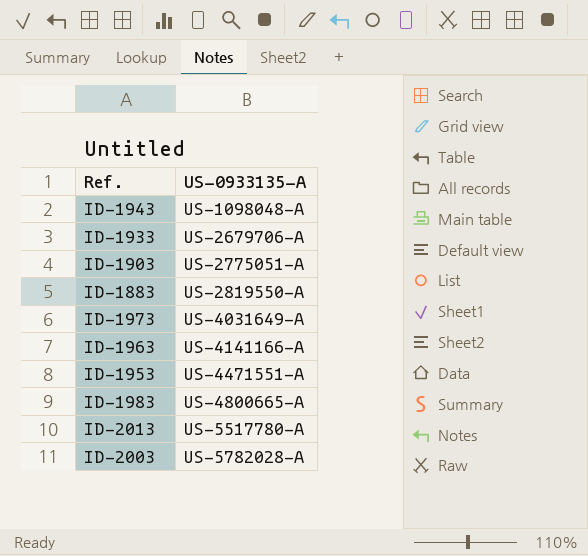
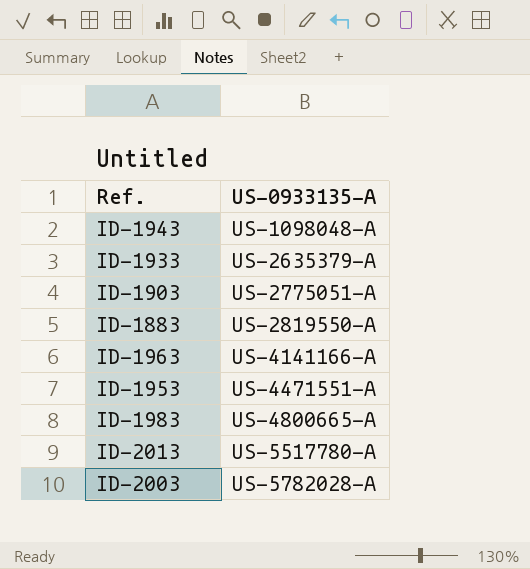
row ID-1973: US-4031649-A -> none
ID-1933 | US-0933135-A: US-2679706-A -> US-2635379-A

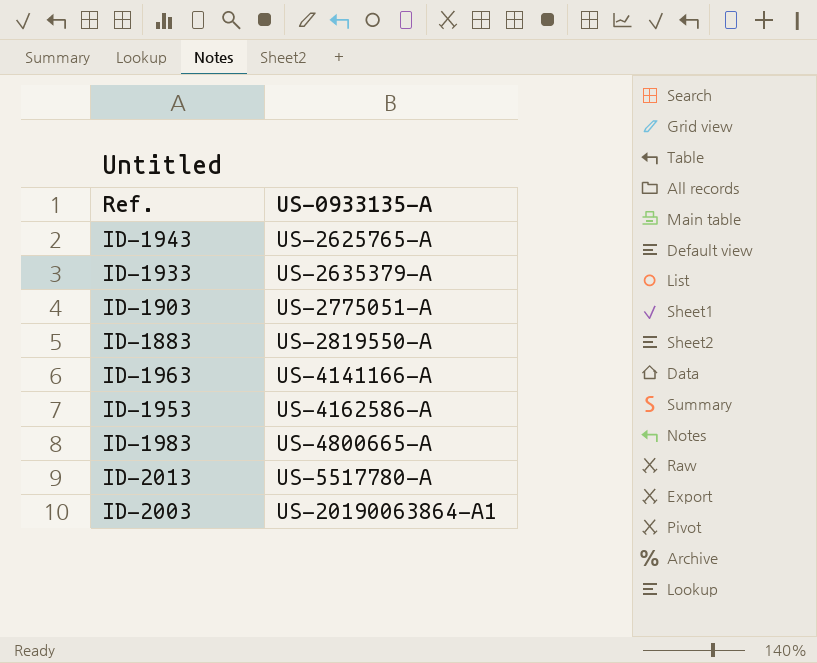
ID-1943 | US-0933135-A: US-1098048-A -> US-2625765-A
ID-1953 | US-0933135-A: US-4471551-A -> US-4162586-A
ID-2003 | US-0933135-A: US-5782028-A -> US-20190063864-A1

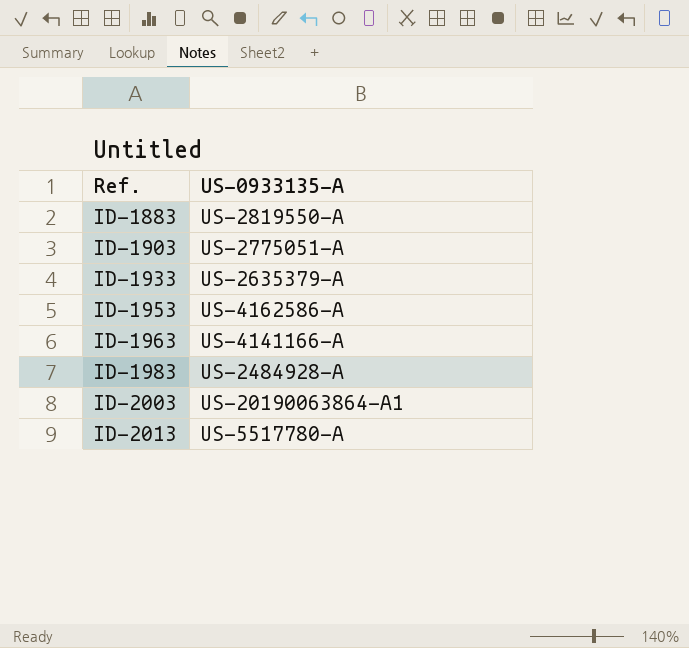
row order: US-0933135-A ascending -> Ref. ascending
row ID-1943: US-2625765-A -> none
ID-1983 | US-0933135-A: US-4800665-A -> US-2484928-A

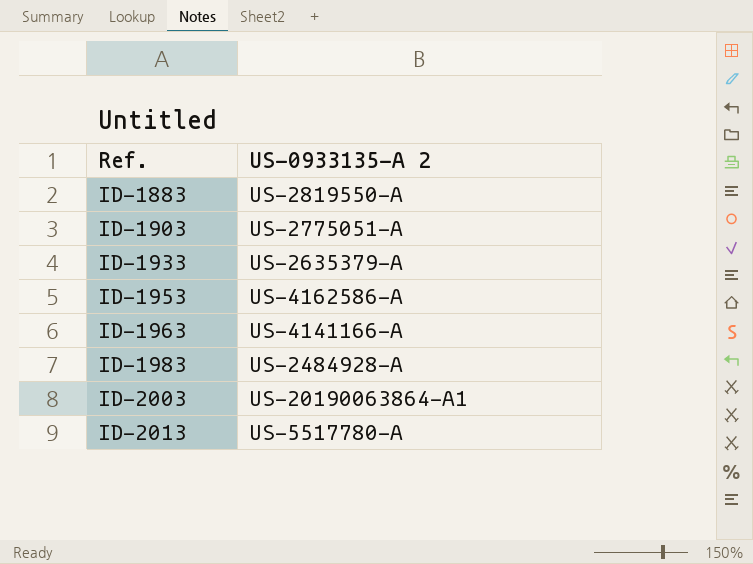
column name: US-0933135-A -> US-0933135-A 2

